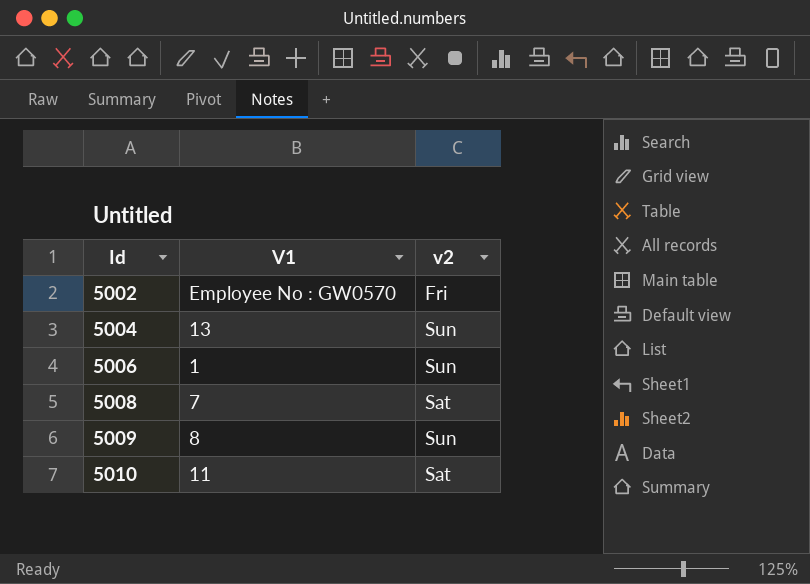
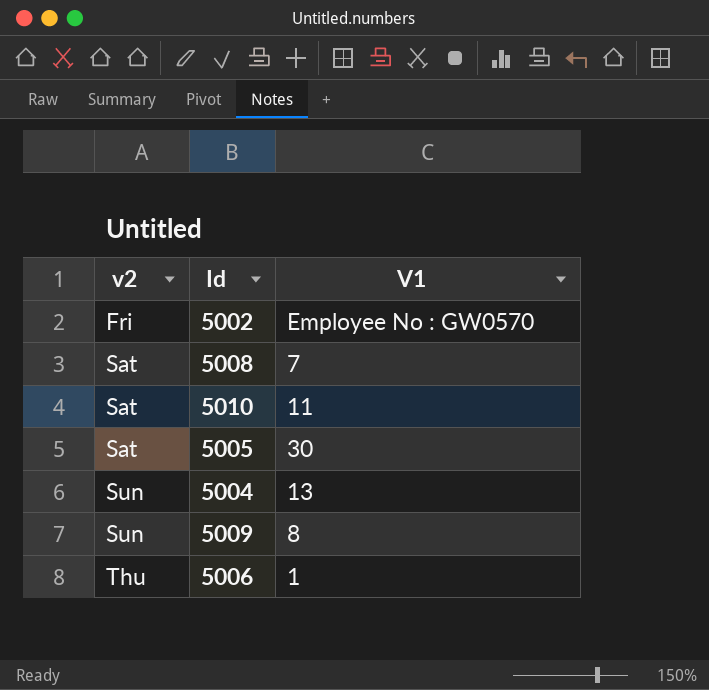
row order: Id ascending -> v2 ascending
column v2 | position: 3 -> 1
row 5005: none -> Sat | 30
5006 | v2: Sun -> Thu

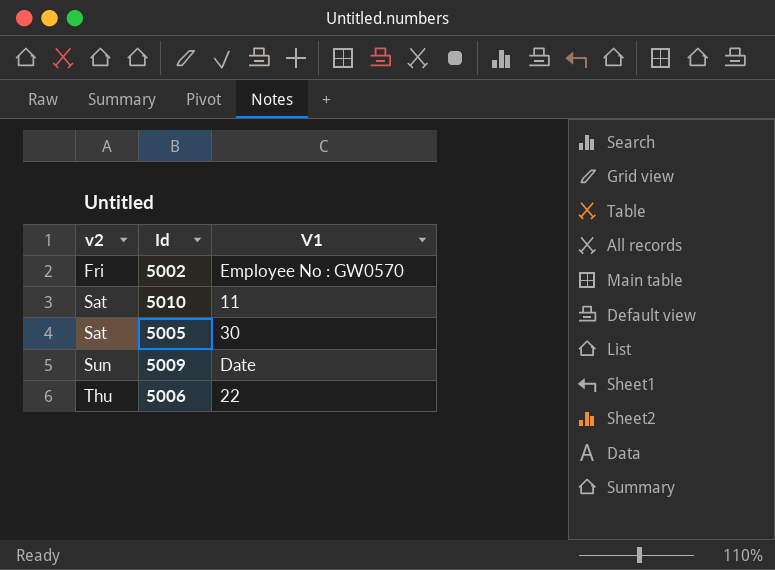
row 5008: Sat | 7 -> none
row 5004: Sun | 13 -> none
5009 | V1: 8 -> Date
5006 | V1: 1 -> 22

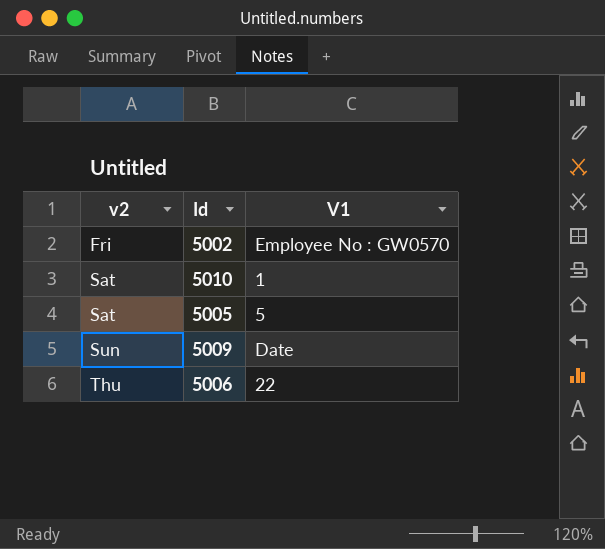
5010 | V1: 11 -> 1
5005 | V1: 30 -> 5

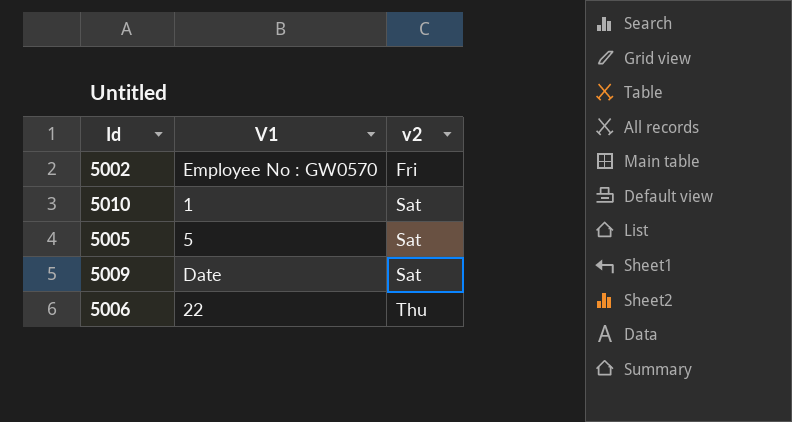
column v2 | position: 1 -> 3
5009 | v2: Sun -> Sat

